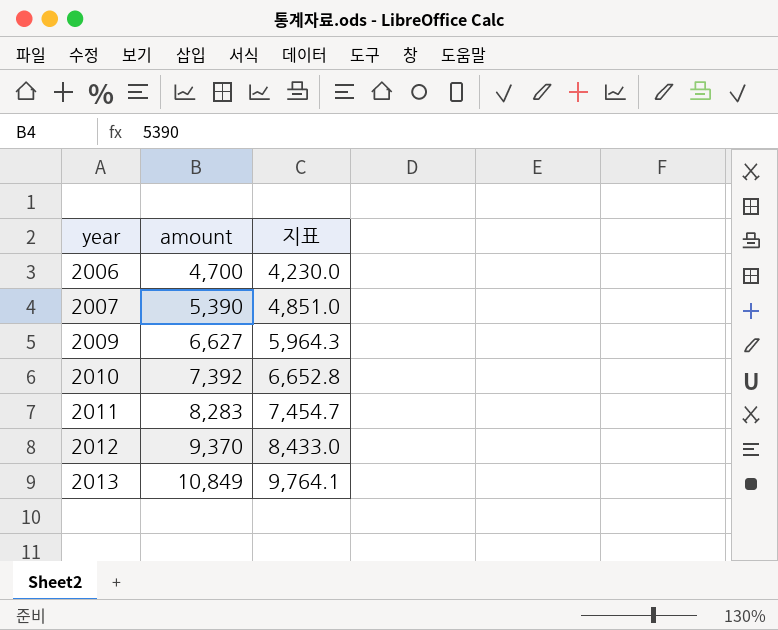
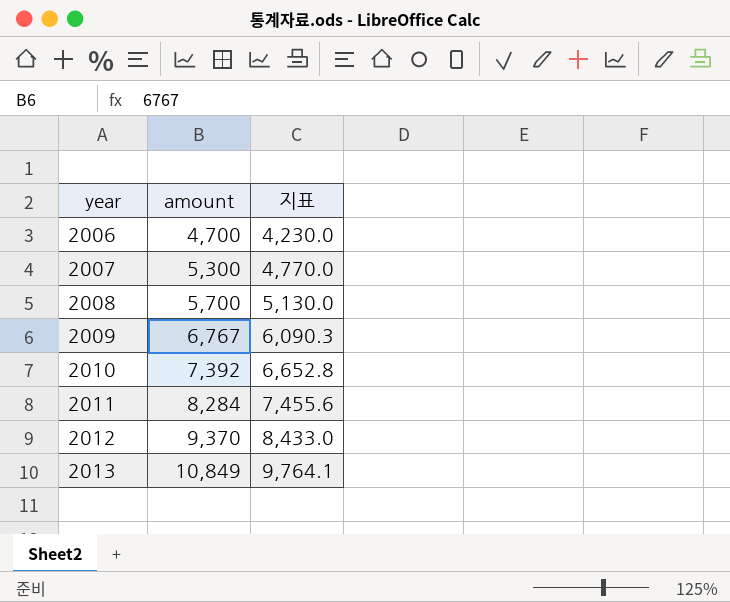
2007 | amount: 5,390 -> 5,300
2007 | 지표: 4,851.0 -> 4,770.0
row 2008: none -> 5,700 | 5,130.0
2009 | amount: 6,627 -> 6,767
2009 | 지표: 5,964.3 -> 6,090.3
2011 | amount: 8,283 -> 8,284
2011 | 지표: 7,454.7 -> 7,455.6

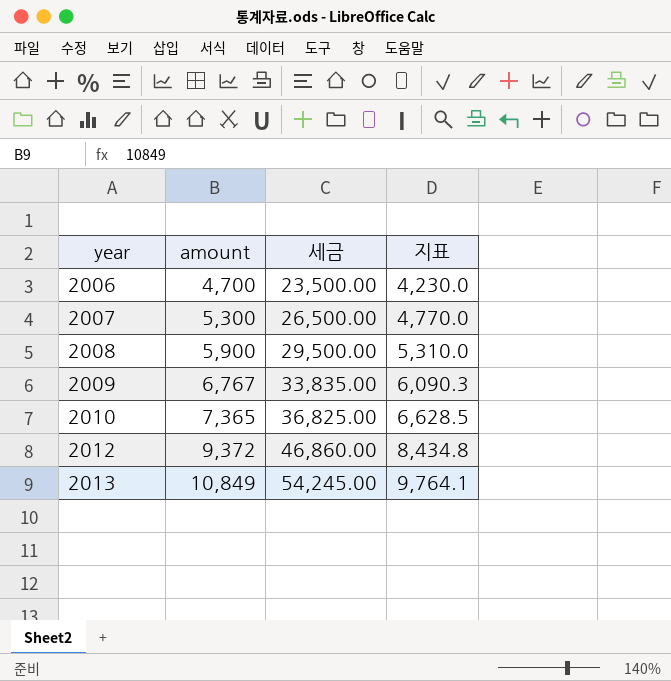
column 세금 | formula: none -> [amount] * 5
row 2011: 8,284 | 7,455.6 -> none
2008 | amount: 5,700 -> 5,900
2008 | 지표: 5,130.0 -> 5,310.0
2010 | amount: 7,392 -> 7,365
2010 | 지표: 6,652.8 -> 6,628.5
2012 | amount: 9,370 -> 9,372
2012 | 지표: 8,433.0 -> 8,434.8

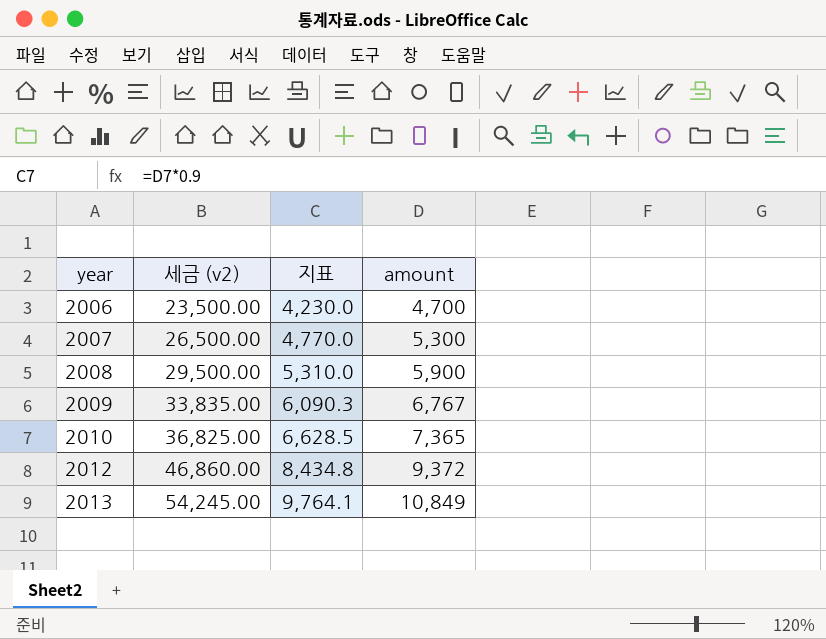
column name: 세금 -> 세금 (v2)
column amount | position: 2 -> 4

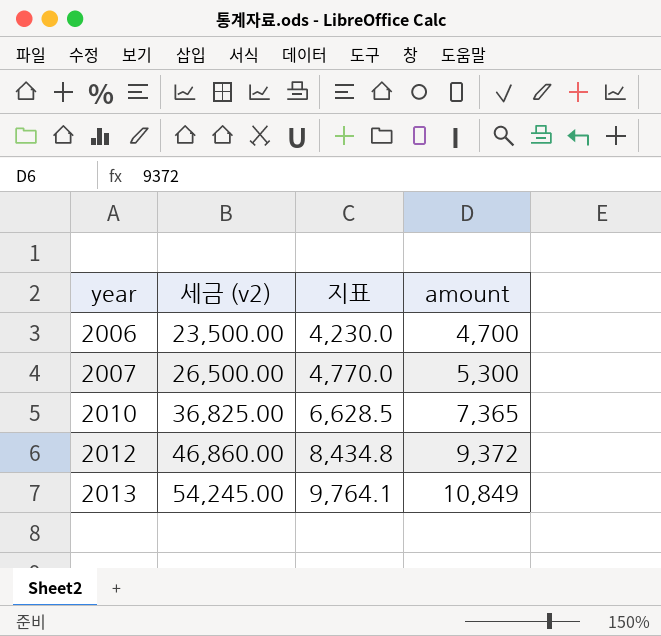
row 2008: 29,500.00 | 5,310.0 | 5,900 -> none
row 2009: 33,835.00 | 6,090.3 | 6,767 -> none

